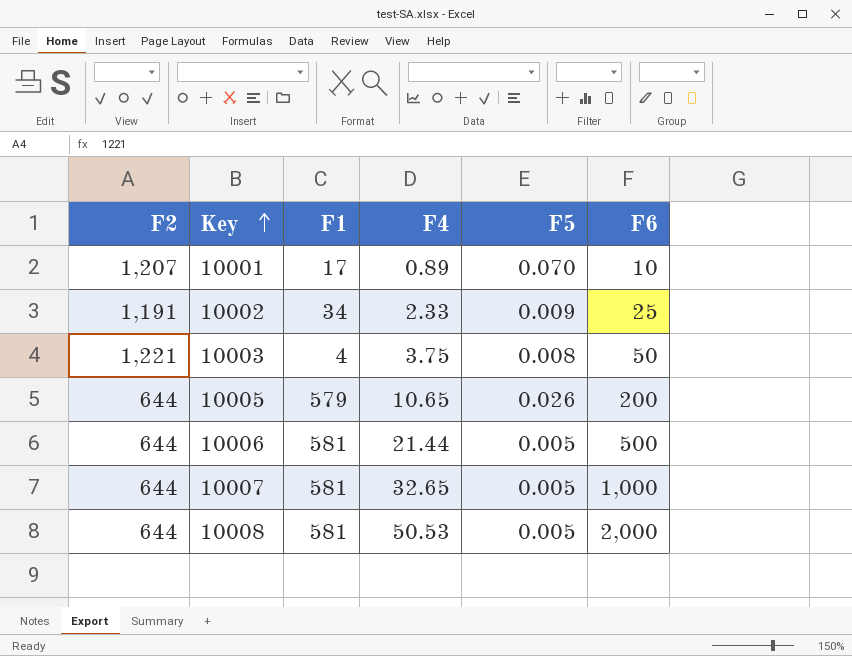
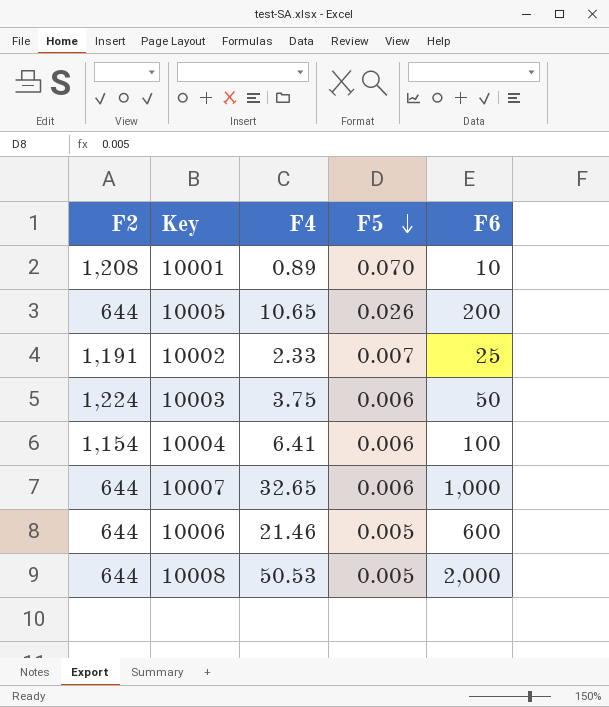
row order: Key ascending -> F5 descending
column F1 | position: 3 -> none
10001 | F2: 1,207 -> 1,208
10002 | F5: 0.009 -> 0.007
10003 | F2: 1,221 -> 1,224
10003 | F5: 0.008 -> 0.006
row 10004: none -> 1,154 | 6.41 | 0.006 | 100
10007 | F5: 0.005 -> 0.006
10006 | F4: 21.44 -> 21.46
10006 | F6: 500 -> 600

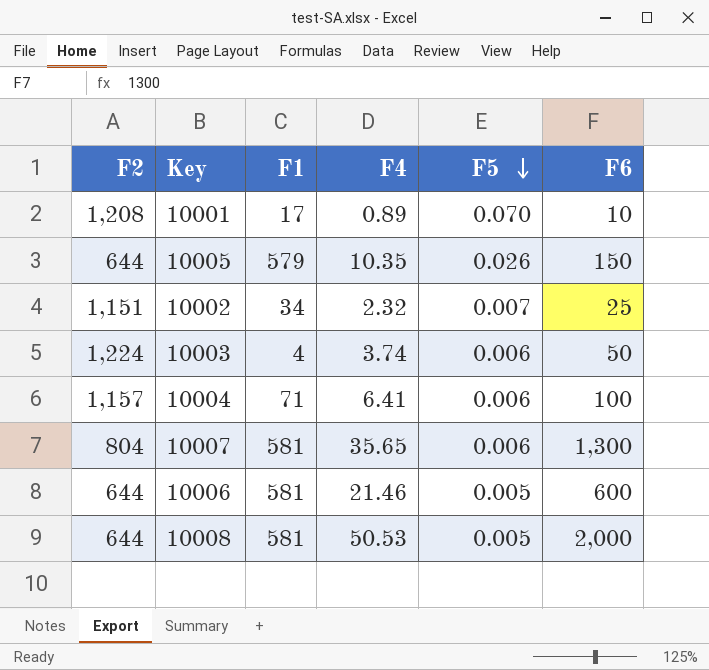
column F1 | position: none -> 3
10005 | F4: 10.65 -> 10.35
10005 | F6: 200 -> 150
10002 | F2: 1,191 -> 1,151
10002 | F4: 2.33 -> 2.32
10003 | F4: 3.75 -> 3.74
10004 | F2: 1,154 -> 1,157
10007 | F2: 644 -> 804
10007 | F4: 32.65 -> 35.65
10007 | F6: 1,000 -> 1,300

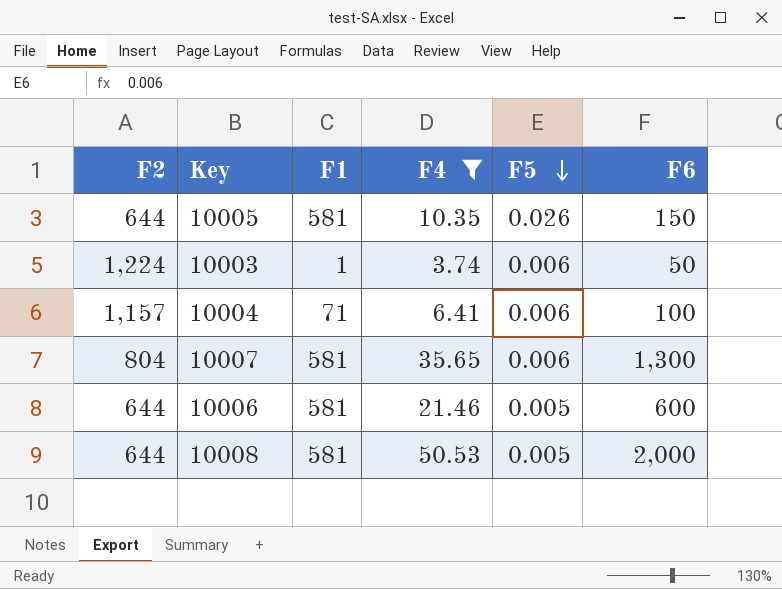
filter: none -> F4 >= 3.74
10005 | F1: 579 -> 581
10003 | F1: 4 -> 1

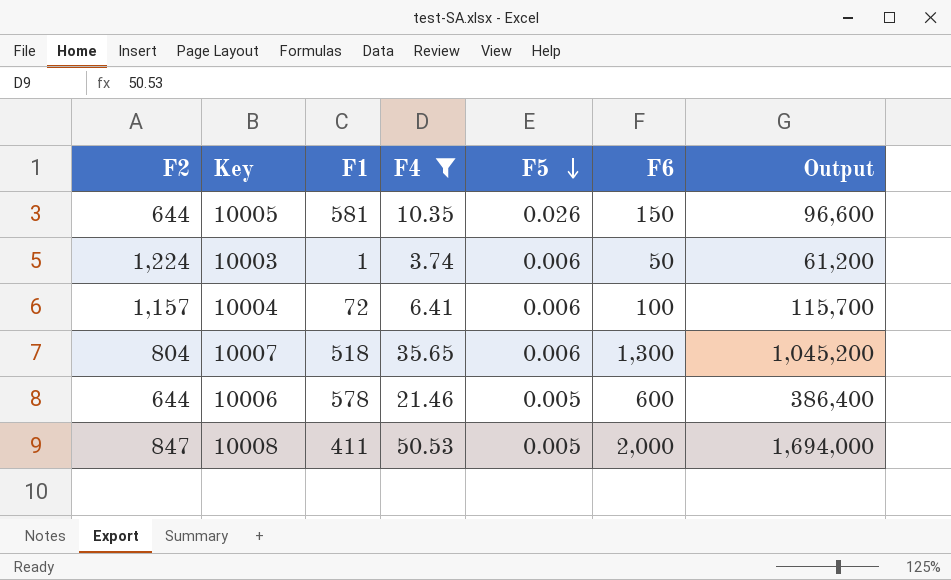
column Output | formula: none -> [F2] * [F6]
10004 | F1: 71 -> 72
10007 | F1: 581 -> 518
10006 | F1: 581 -> 578
10008 | F2: 644 -> 847
10008 | F1: 581 -> 411

